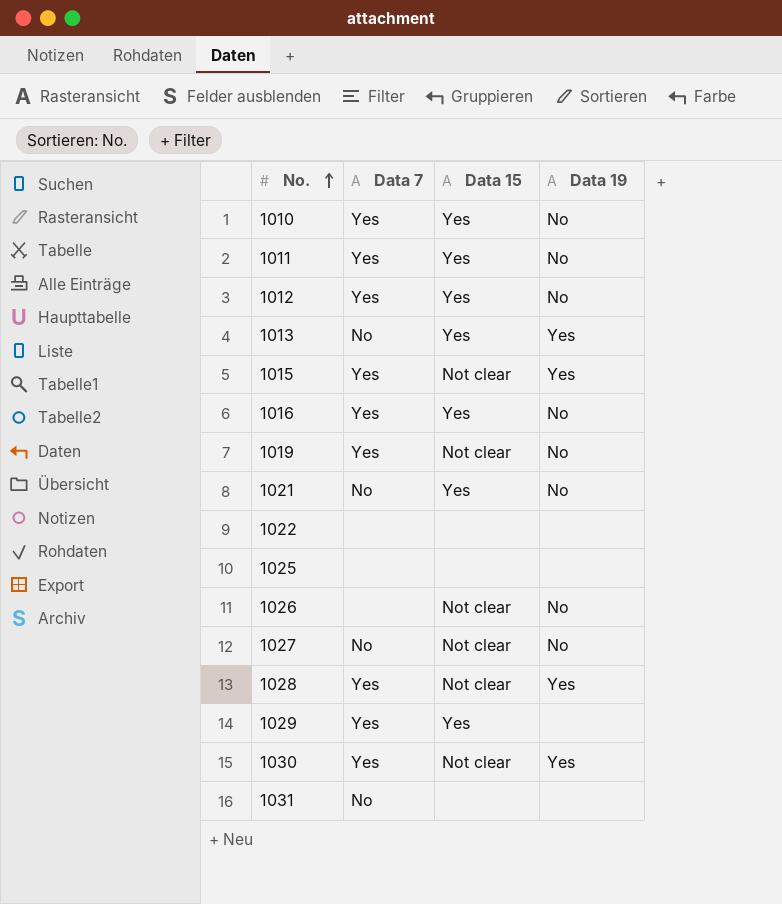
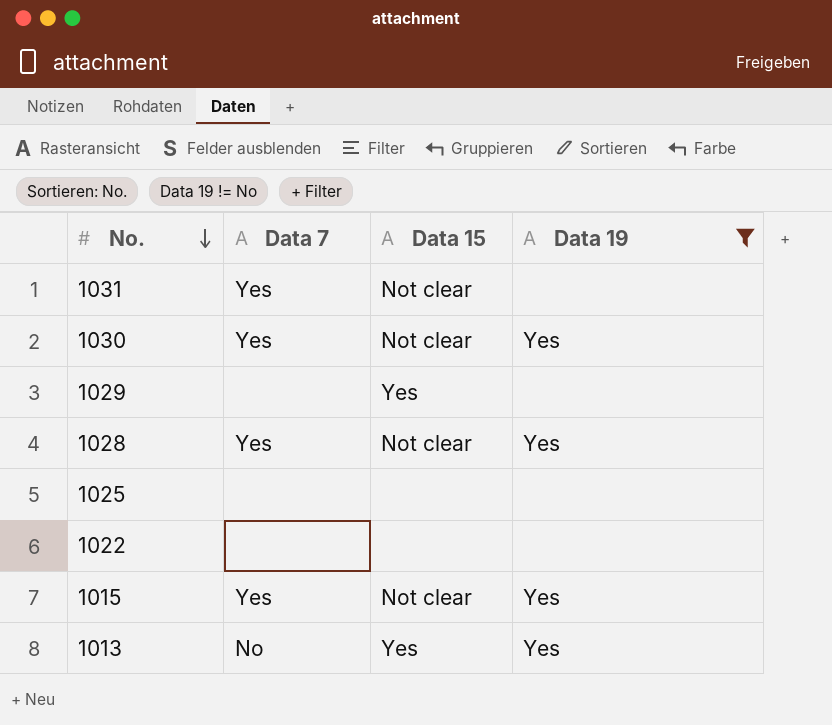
filter: none -> Data 19 != No
row order: No. ascending -> No. descending
1031 | Data 7: No -> Yes
1031 | Data 15: none -> Not clear
1029 | Data 7: Yes -> none

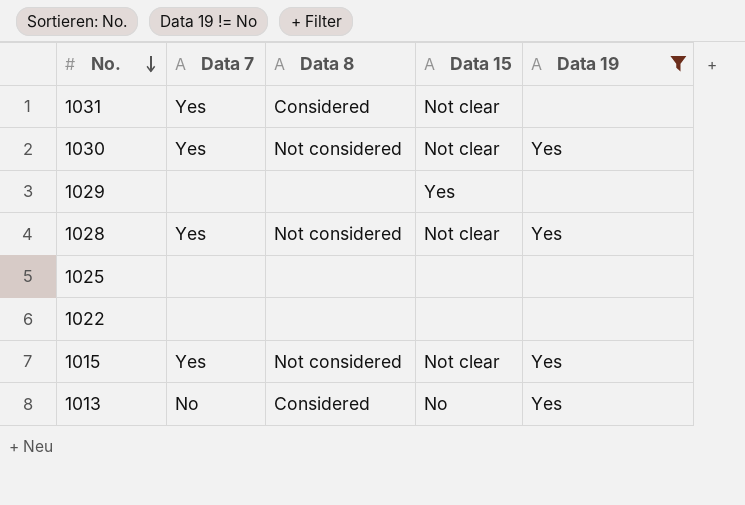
column Data 8 | position: none -> 3
1013 | Data 15: Yes -> No

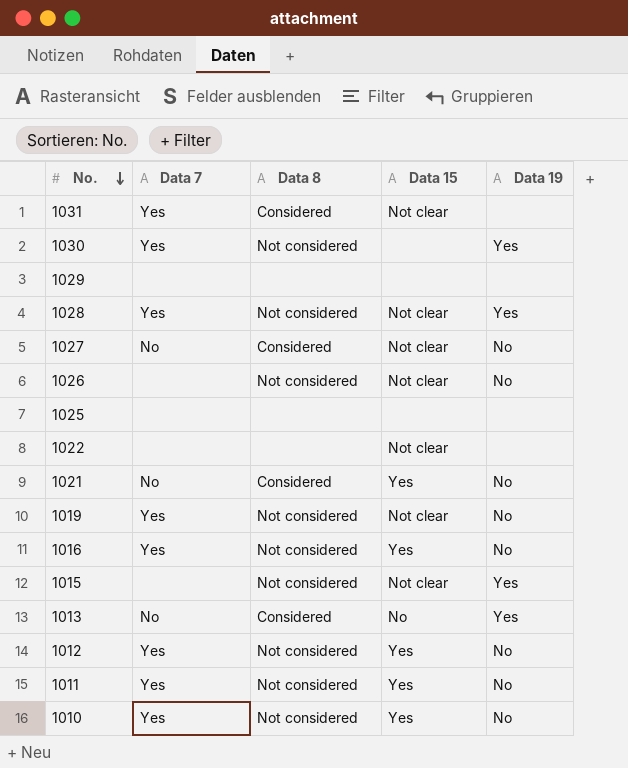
filter: Data 19 != No -> none
1030 | Data 15: Not clear -> none
1029 | Data 15: Yes -> none
1022 | Data 15: none -> Not clear
1015 | Data 7: Yes -> none

